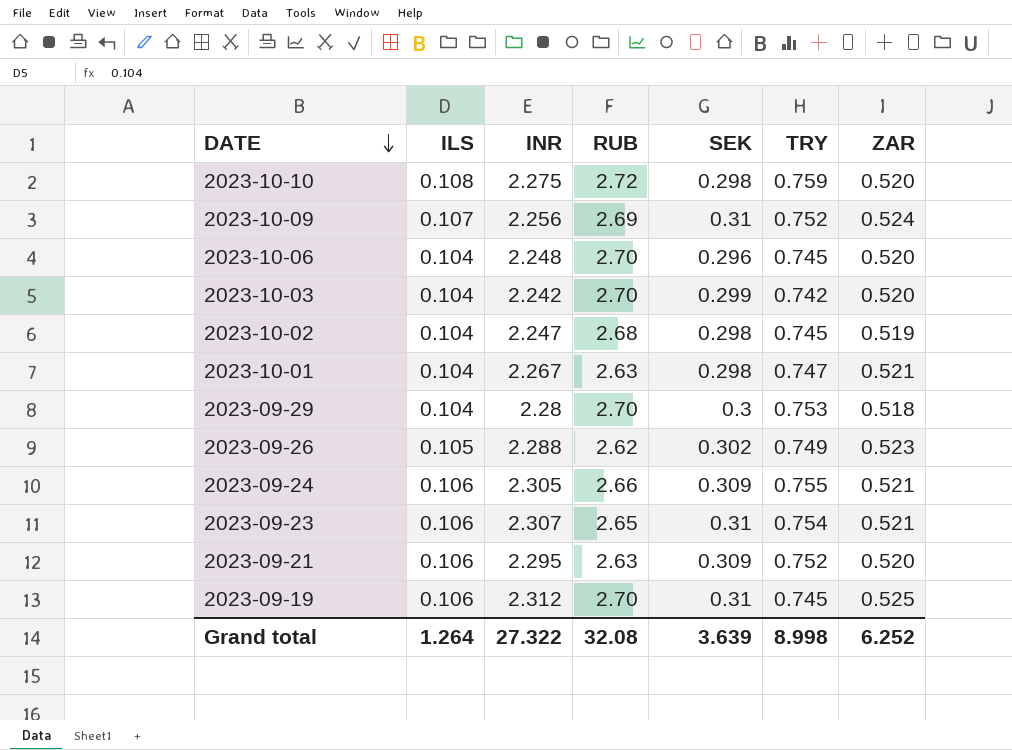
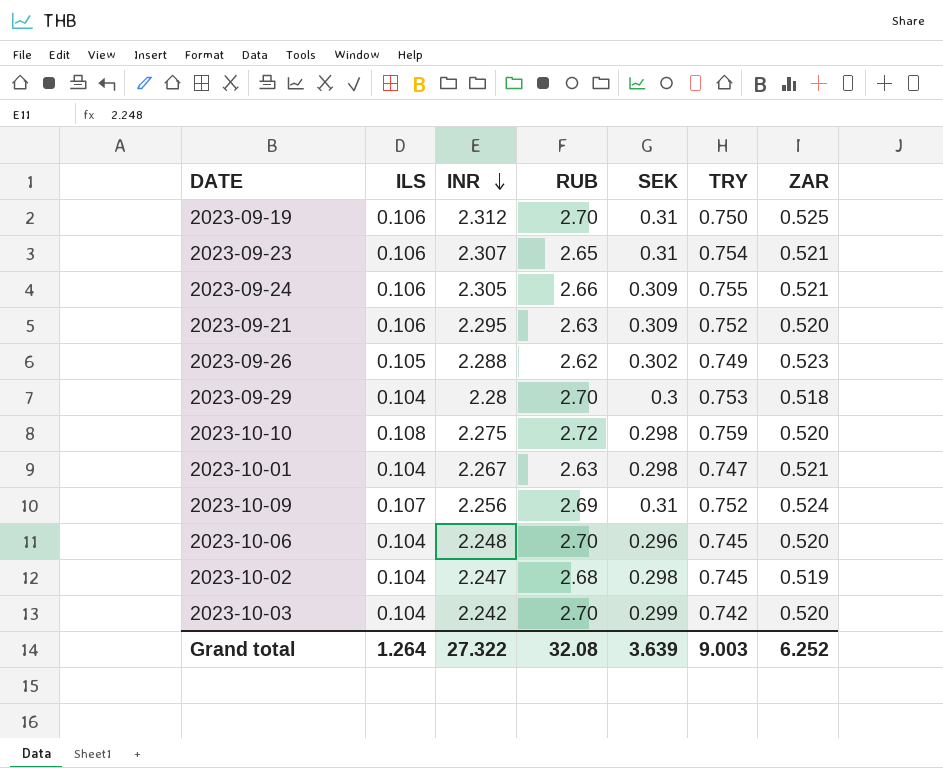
row order: DATE descending -> INR descending
2023-09-19 | TRY: 0.745 -> 0.750
Grand total | TRY: 8.998 -> 9.003

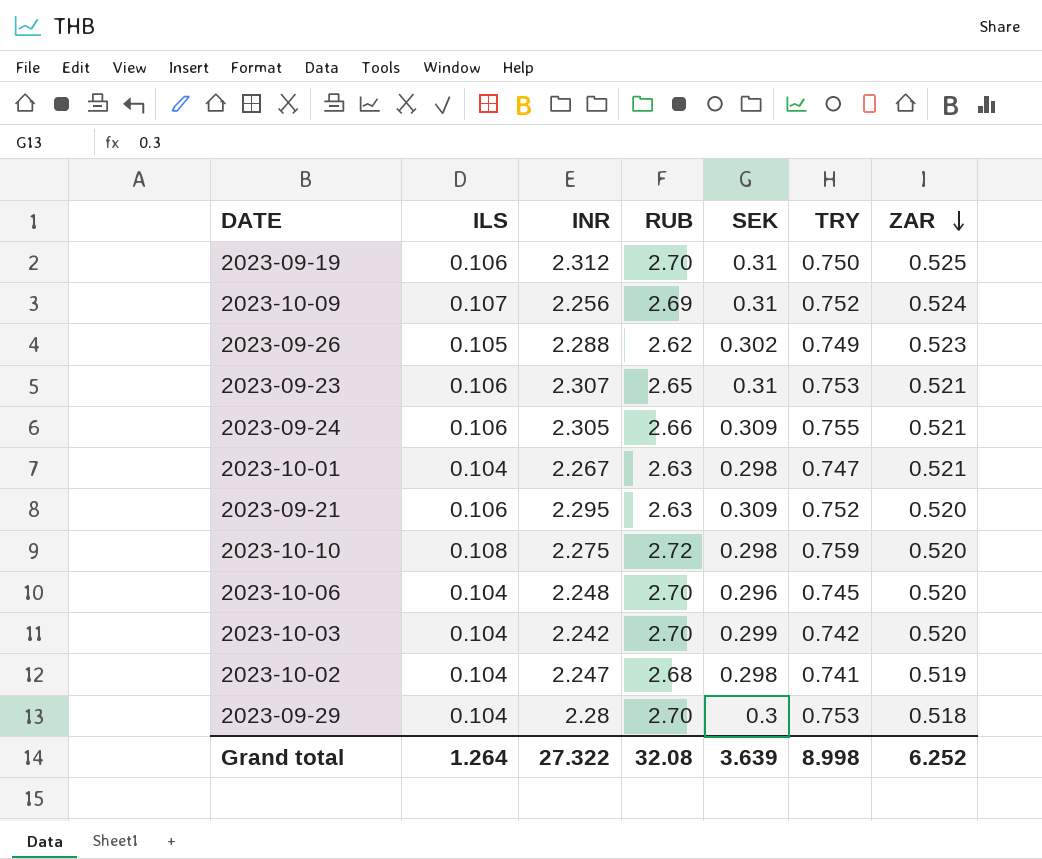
row order: INR descending -> ZAR descending
2023-09-23 | TRY: 0.754 -> 0.753
2023-10-02 | TRY: 0.745 -> 0.741
Grand total | TRY: 9.003 -> 8.998

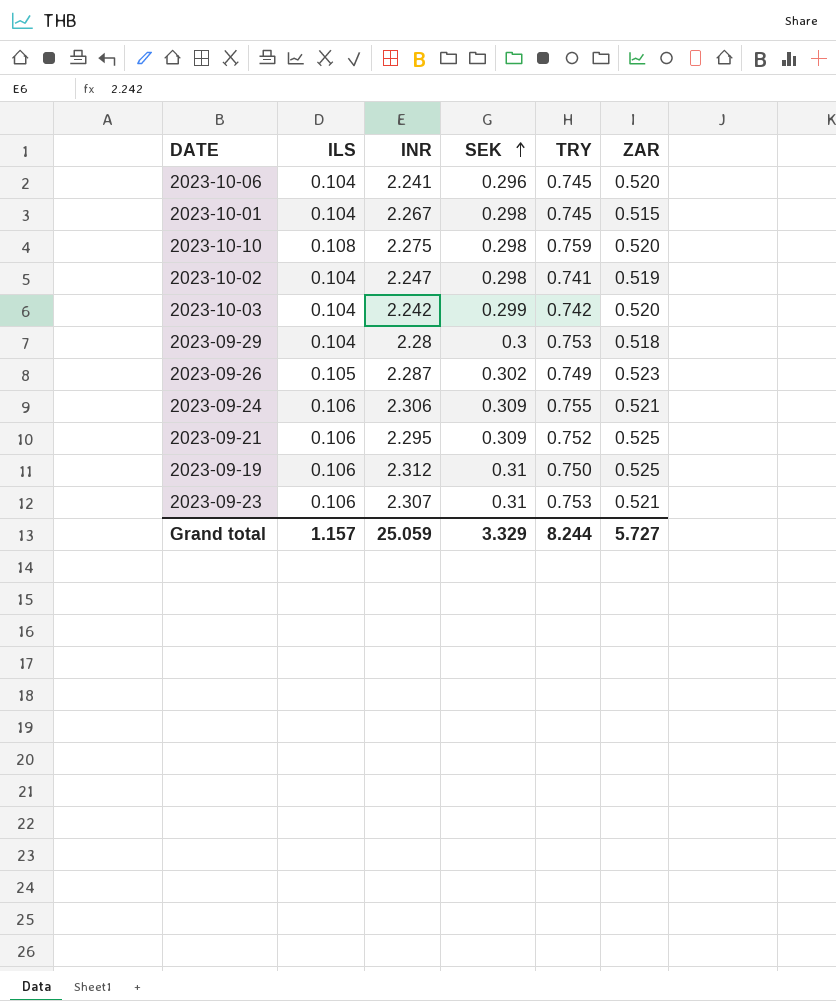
row order: ZAR descending -> SEK ascending
column RUB | position: 4 -> none
row 2023-10-09: 0.107 | 2.256 | 2.69 | 0.31 | 0.752 | 0.524 -> none
2023-10-06 | INR: 2.248 -> 2.241
2023-10-01 | TRY: 0.747 -> 0.745
2023-10-01 | ZAR: 0.521 -> 0.515
2023-09-26 | INR: 2.288 -> 2.287
2023-09-24 | INR: 2.305 -> 2.306
2023-09-21 | ZAR: 0.520 -> 0.525
Grand total | ILS: 1.264 -> 1.157
Grand total | INR: 27.322 -> 25.059
Grand total | SEK: 3.639 -> 3.329
Grand total | TRY: 8.998 -> 8.244
Grand total | ZAR: 6.252 -> 5.727

